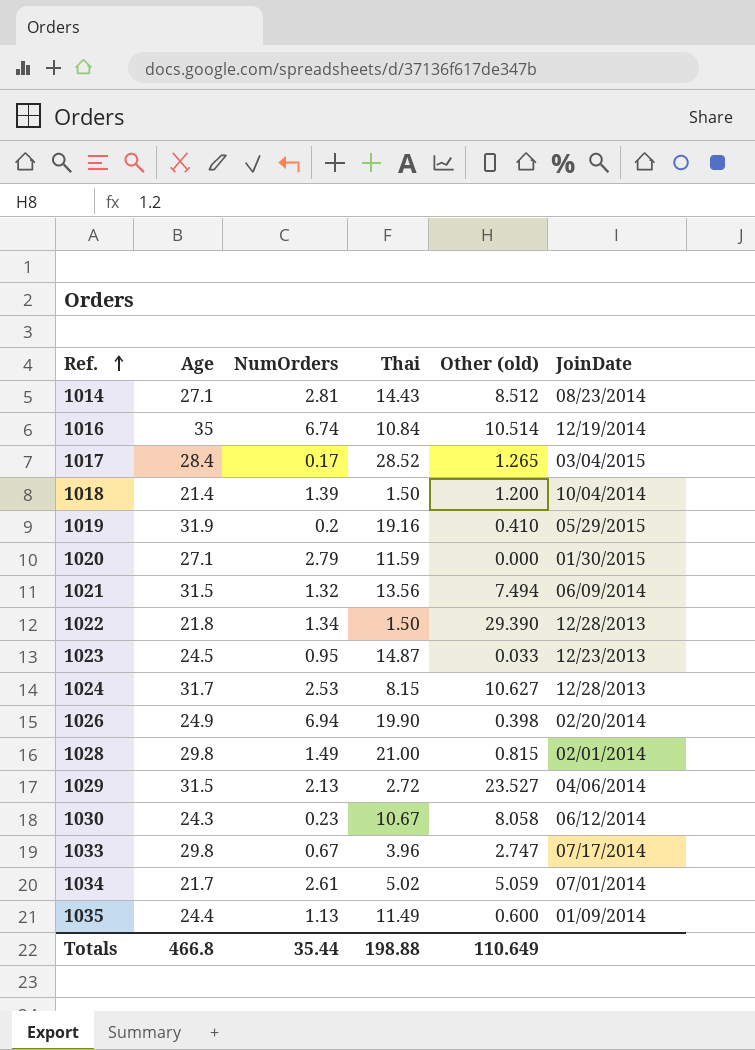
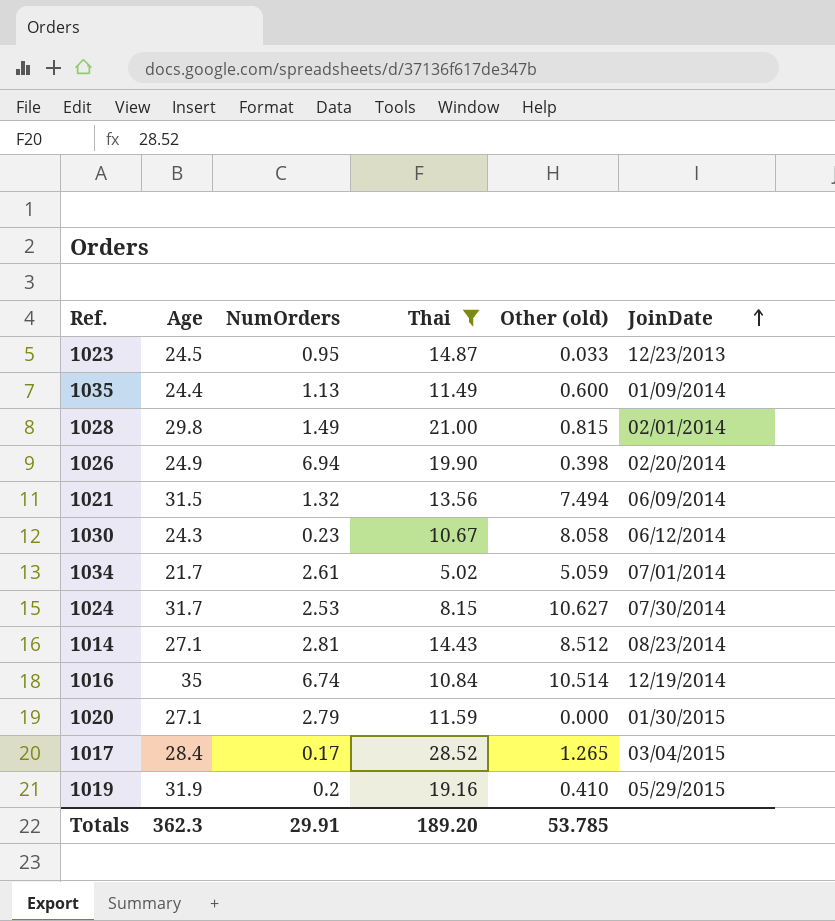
filter: none -> Thai >= 5.02
row order: Ref. ascending -> JoinDate ascending
1024 | JoinDate: 12/28/2013 -> 07/30/2014
Totals | Age: 466.8 -> 362.3
Totals | NumOrders: 35.44 -> 29.91
Totals | Thai: 198.88 -> 189.20
Totals | Other (old): 110.649 -> 53.785

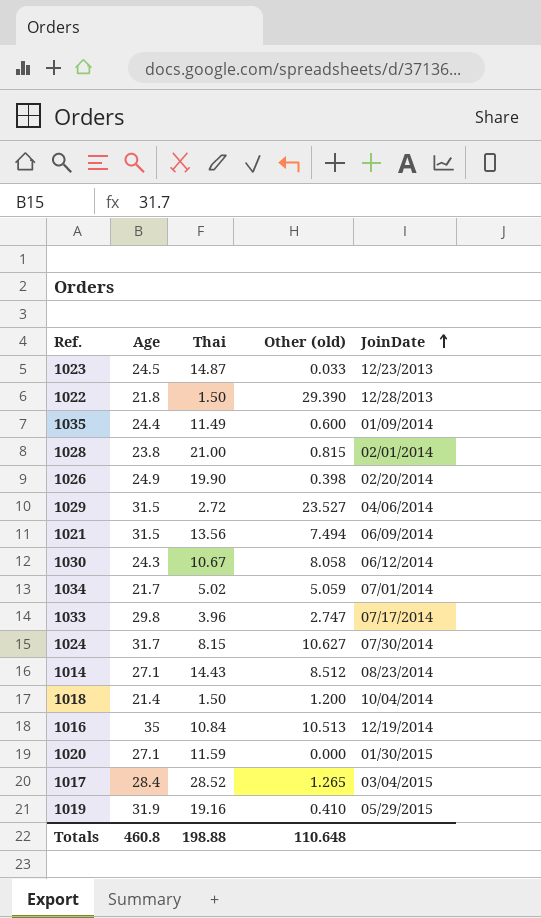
filter: Thai >= 5.02 -> none
column NumOrders | position: 3 -> none
1028 | Age: 29.8 -> 23.8
1016 | Other (old): 10.514 -> 10.513
Totals | Age: 362.3 -> 460.8
Totals | Thai: 189.20 -> 198.88
Totals | Other (old): 53.785 -> 110.648

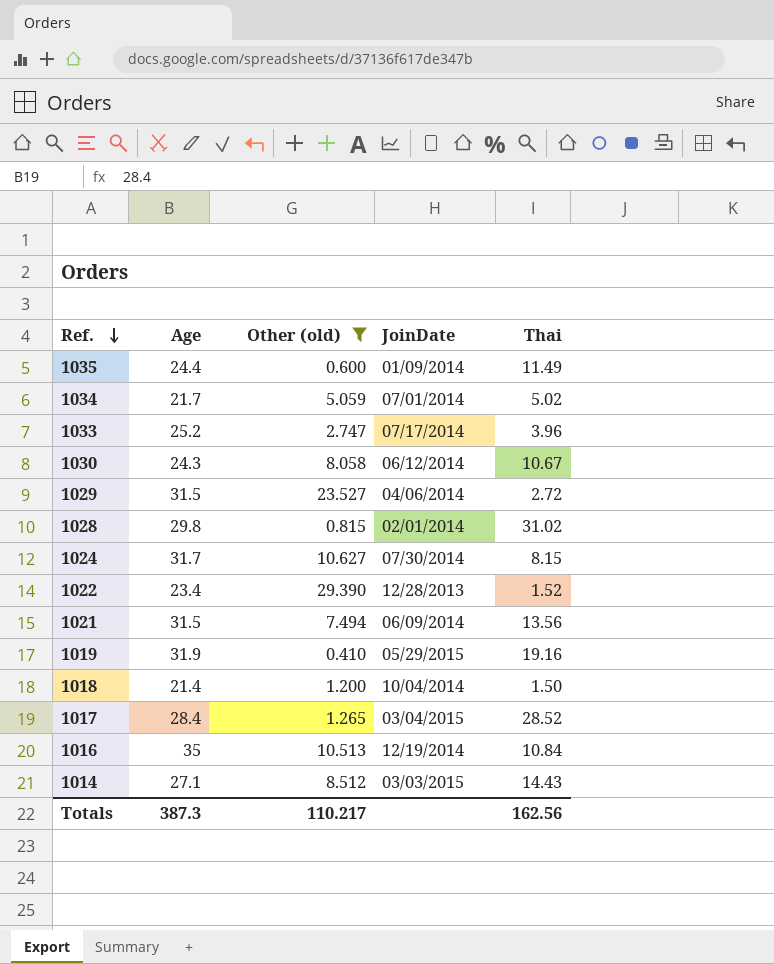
filter: none -> Other (old) >= 0.410
row order: JoinDate ascending -> Ref. descending
column Thai | position: 3 -> 5
1033 | Age: 29.8 -> 25.2
1028 | Age: 23.8 -> 29.8
1028 | Thai: 21.00 -> 31.02
1022 | Age: 21.8 -> 23.4
1022 | Thai: 1.50 -> 1.52
1014 | JoinDate: 08/23/2014 -> 03/03/2015
Totals | Age: 460.8 -> 387.3
Totals | Other (old): 110.648 -> 110.217
Totals | Thai: 198.88 -> 162.56

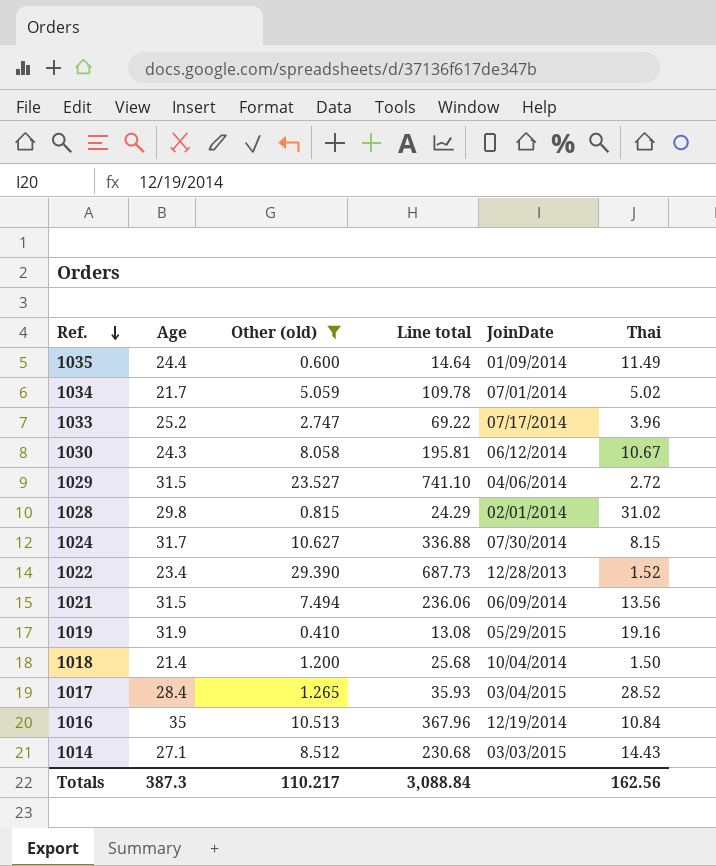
column Line total | formula: none -> [Age] * [Other (old)]

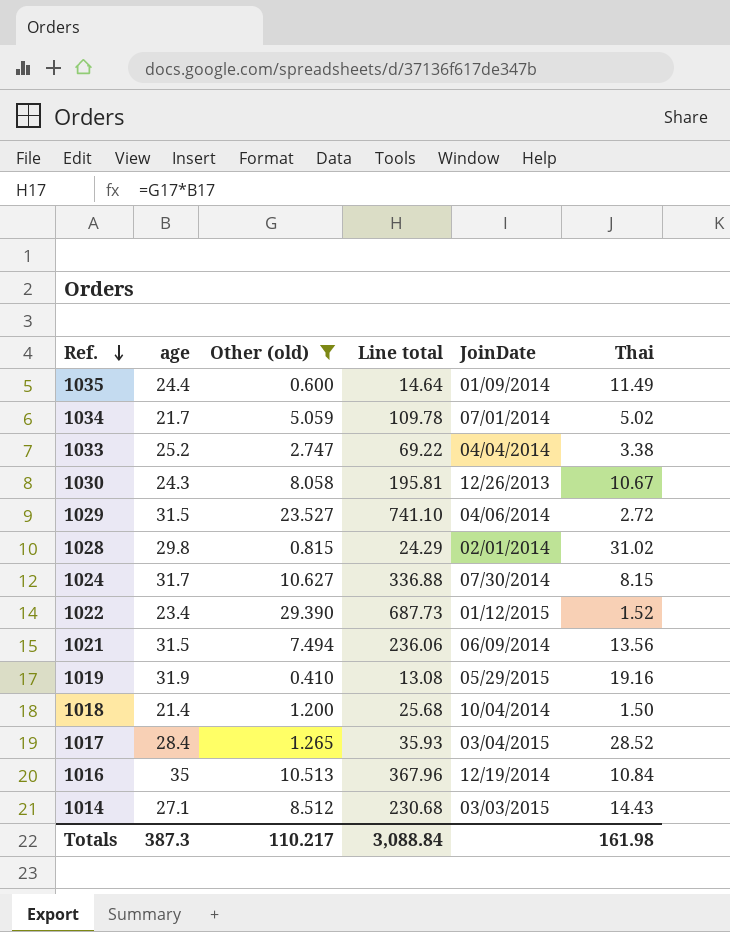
column name: Age -> age
1033 | JoinDate: 07/17/2014 -> 04/04/2014
1033 | Thai: 3.96 -> 3.38
1030 | JoinDate: 06/12/2014 -> 12/26/2013
1022 | JoinDate: 12/28/2013 -> 01/12/2015
Totals | Thai: 162.56 -> 161.98

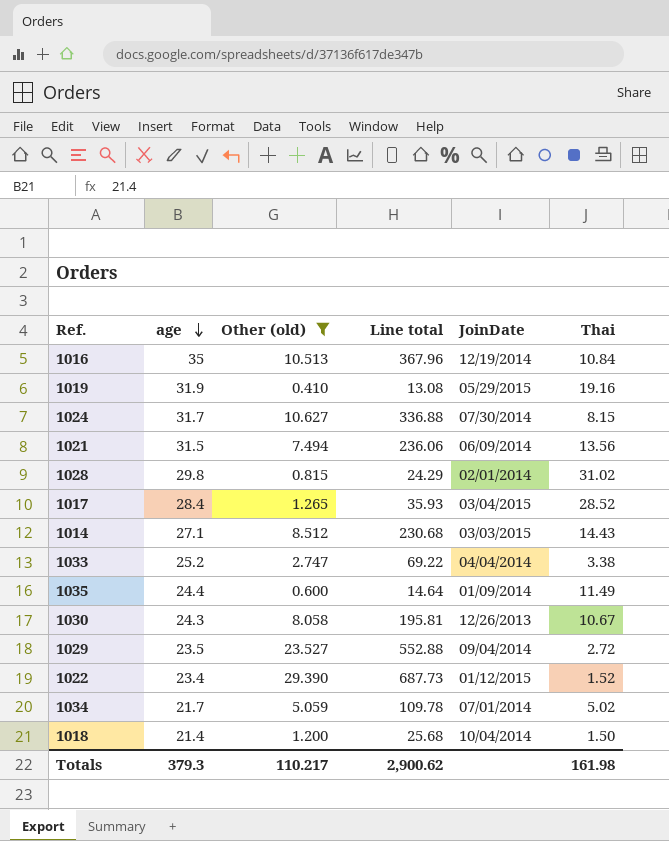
row order: Ref. descending -> age descending
1029 | age: 31.5 -> 23.5
1029 | Line total: 741.10 -> 552.88
1029 | JoinDate: 04/06/2014 -> 09/04/2014
Totals | age: 387.3 -> 379.3
Totals | Line total: 3,088.84 -> 2,900.62

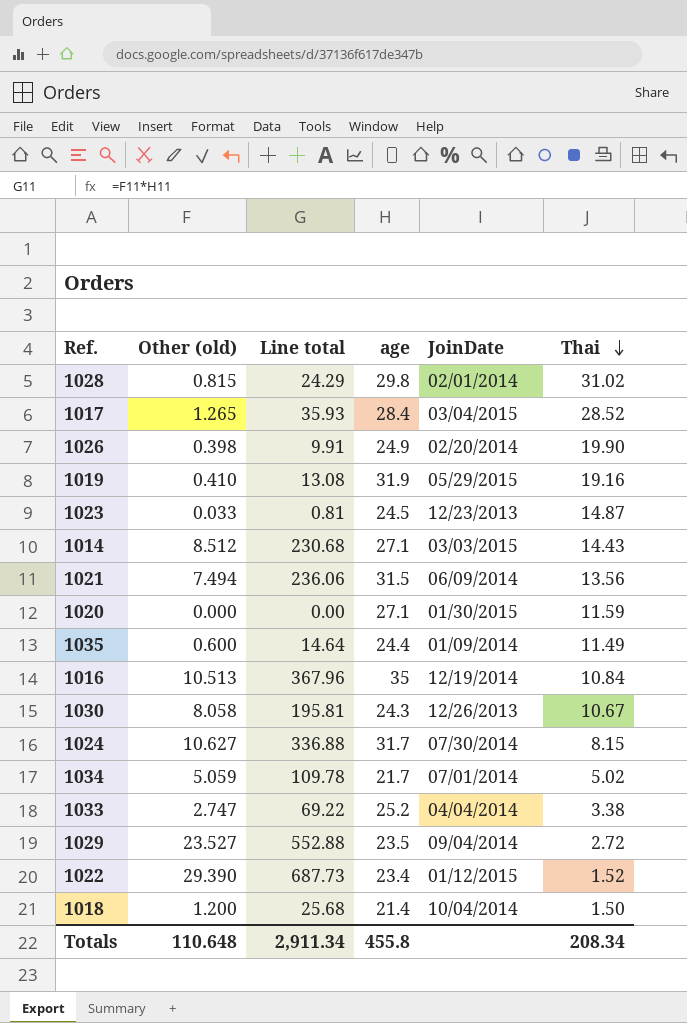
filter: Other (old) >= 0.410 -> none
row order: age descending -> Thai descending
column age | position: 2 -> 4
Totals | Other (old): 110.217 -> 110.648
Totals | Line total: 2,900.62 -> 2,911.34
Totals | age: 379.3 -> 455.8
Totals | Thai: 161.98 -> 208.34

